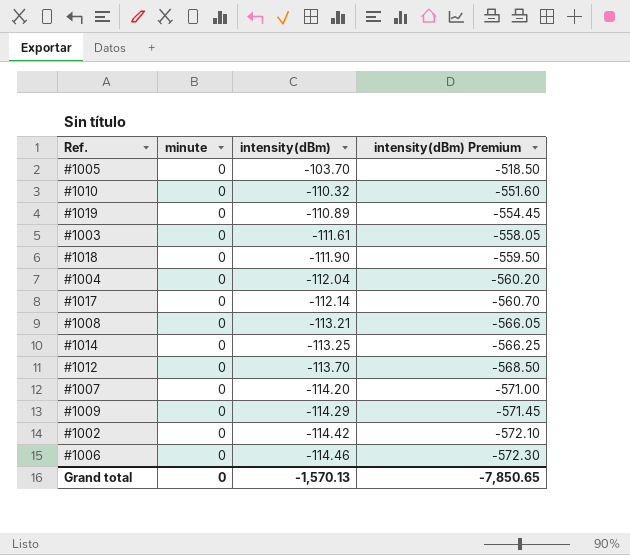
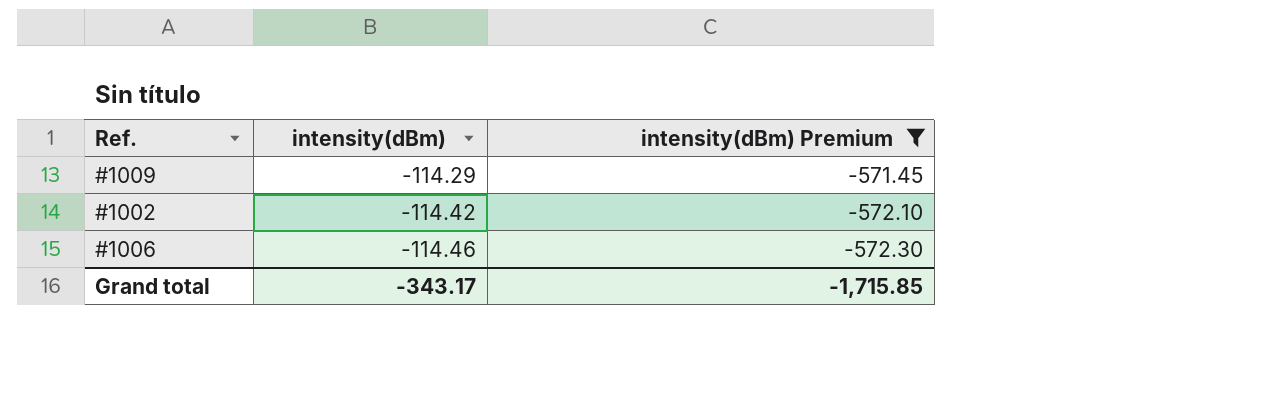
filter: none -> intensity(dBm) Premium <= -571.45
column minute | position: 2 -> none
Grand total | intensity(dBm): -1,570.13 -> -343.17
Grand total | intensity(dBm) Premium: -7,850.65 -> -1,715.85

